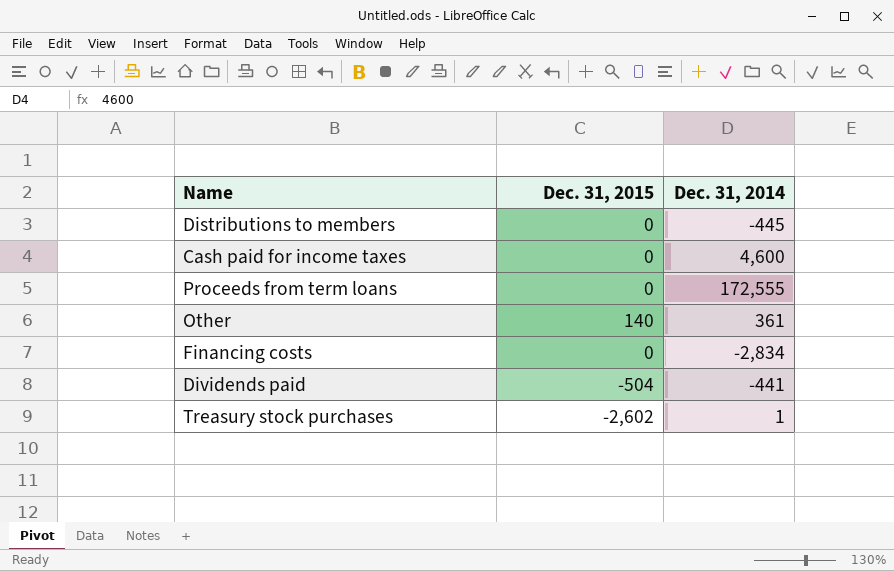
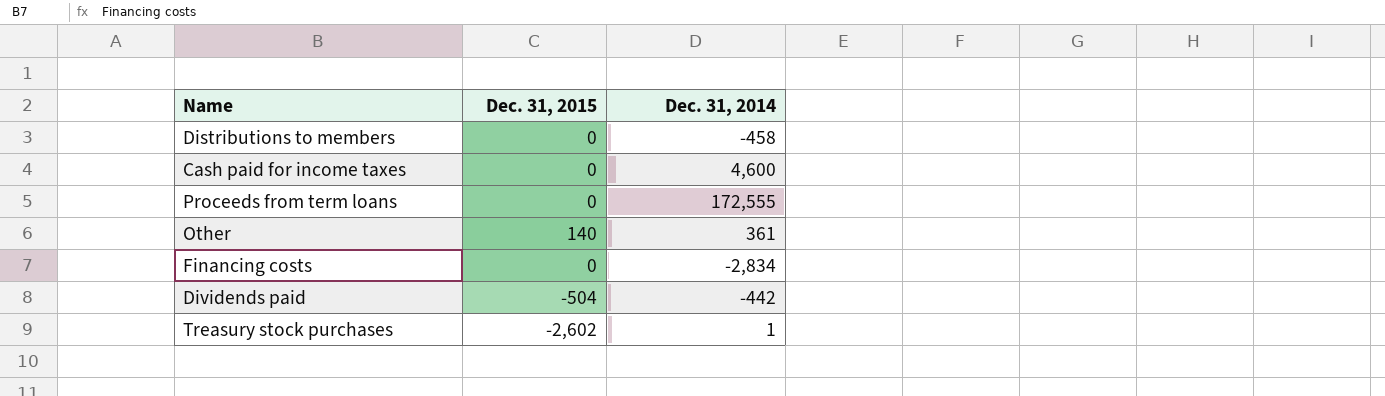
Distributions to members | Dec. 31, 2014: -445 -> -458
Dividends paid | Dec. 31, 2014: -441 -> -442

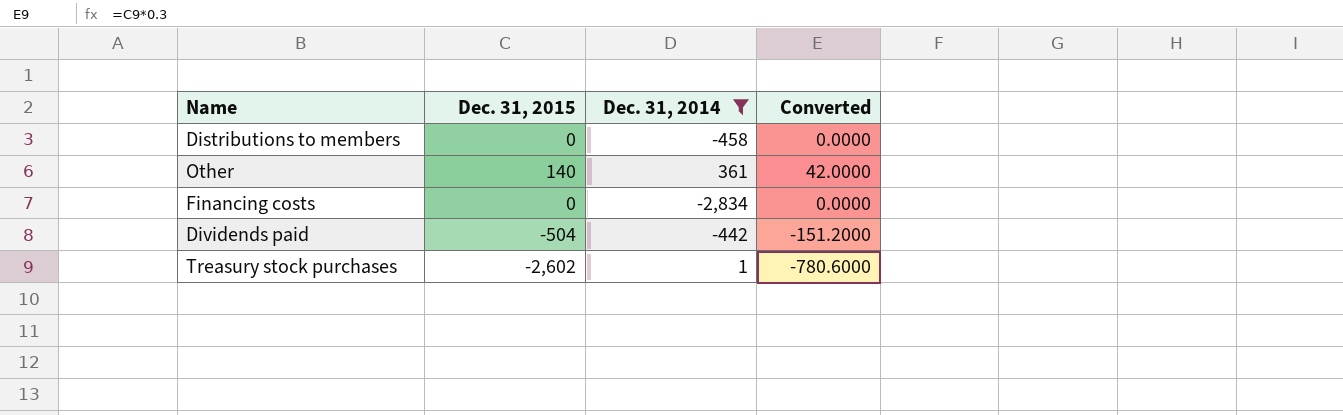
filter: none -> Dec. 31, 2014 <= 361
column Converted | formula: none -> [Dec. 31, 2015] * 0.3

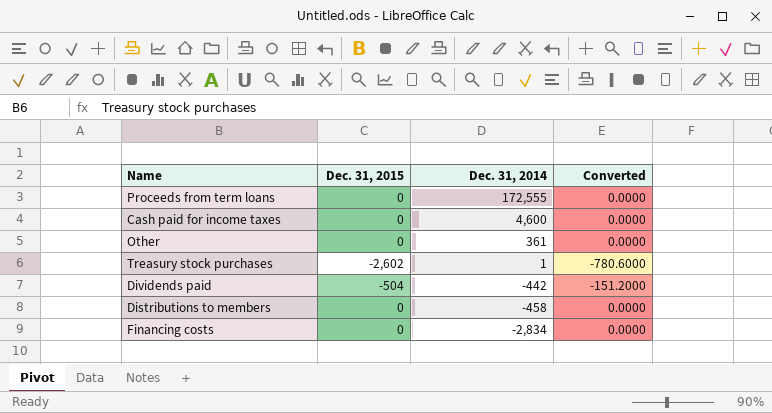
filter: Dec. 31, 2014 <= 361 -> none
row order: none -> Dec. 31, 2014 descending
Other | Dec. 31, 2015: 140 -> 0
Other | Converted: 42.0000 -> 0.0000

